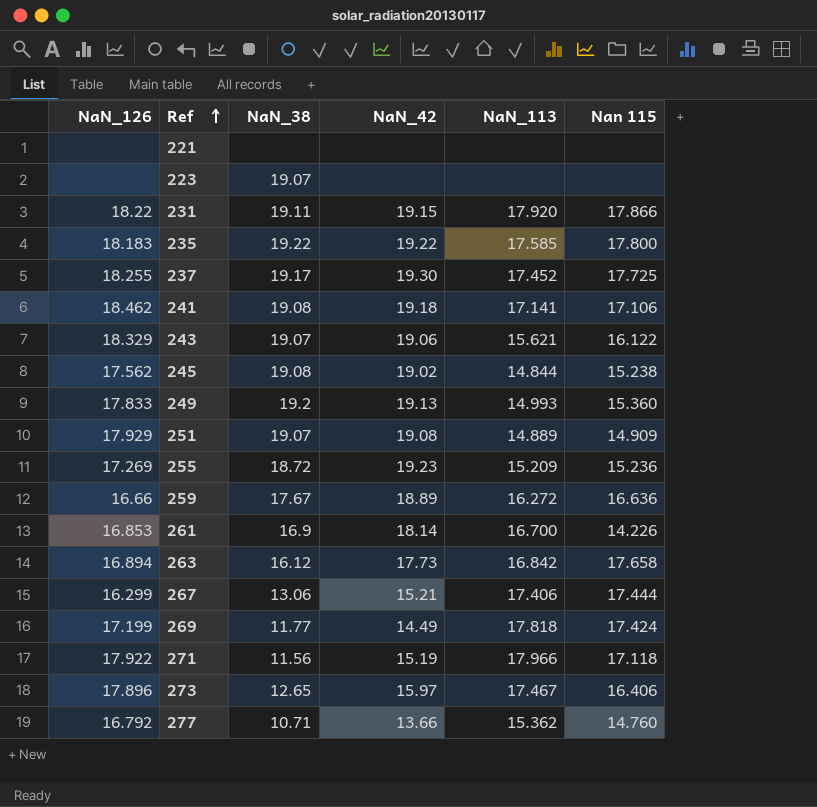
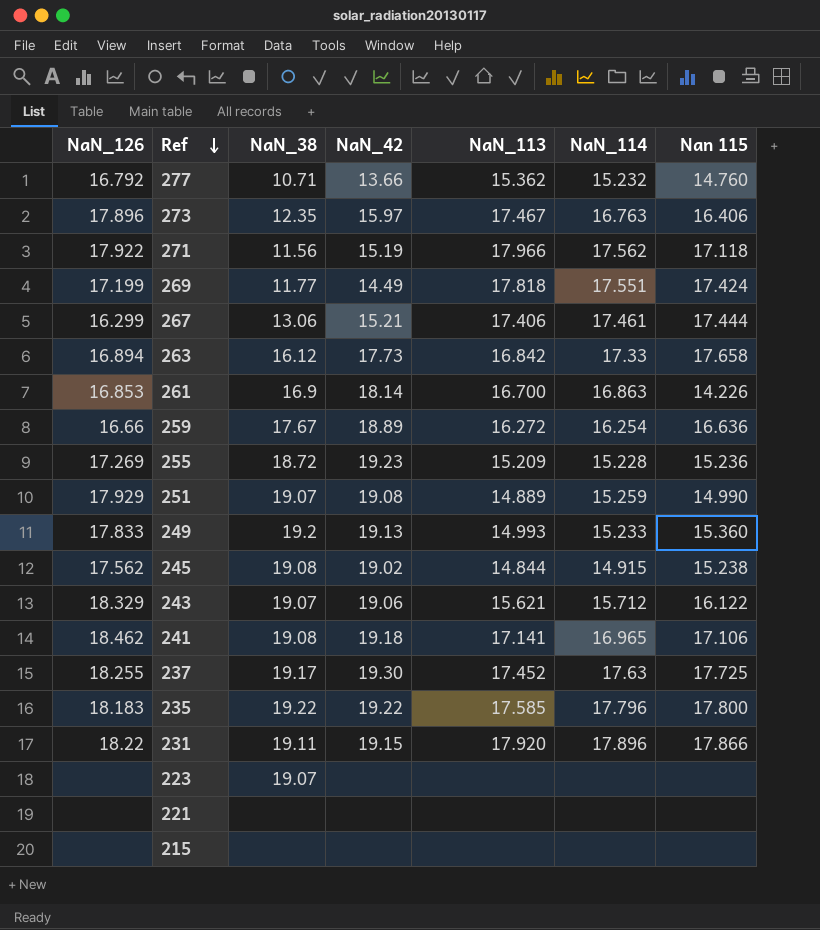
row order: Ref ascending -> Ref descending
column NaN_114 | position: none -> 6
273 | NaN_38: 12.65 -> 12.35
251 | Nan 115: 14.909 -> 14.990
row 215: none -> none | none | none | none | none | none

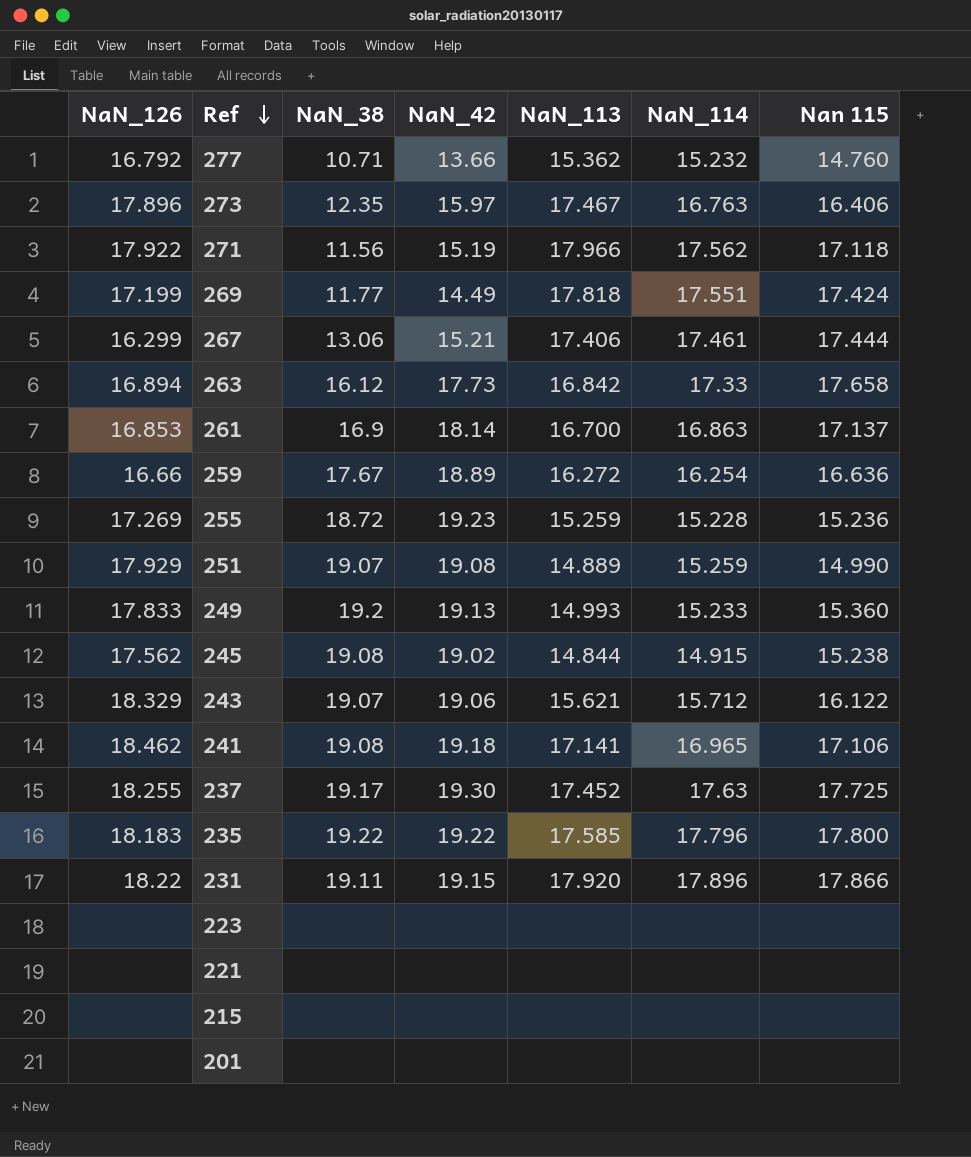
261 | Nan 115: 14.226 -> 17.137
255 | NaN_113: 15.209 -> 15.259
223 | NaN_38: 19.07 -> none
row 201: none -> none | none | none | none | none | none

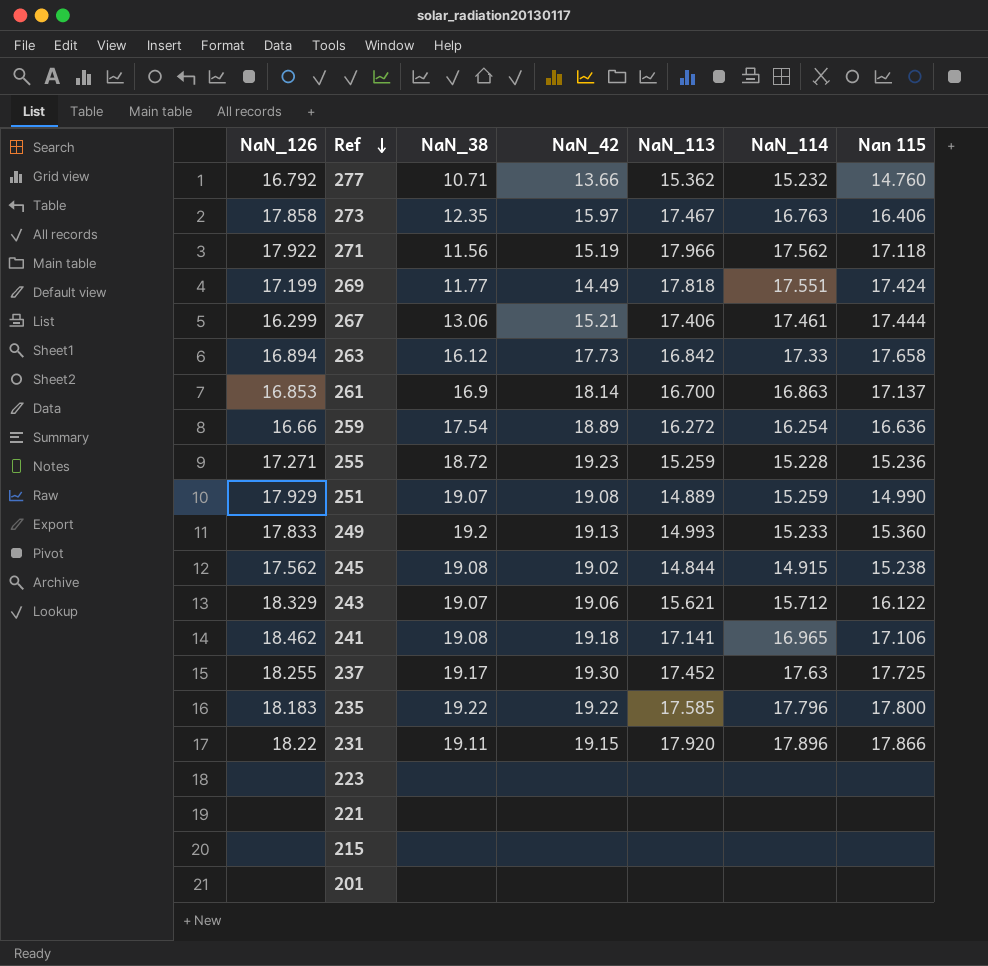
273 | NaN_126: 17.896 -> 17.858
259 | NaN_38: 17.67 -> 17.54
255 | NaN_126: 17.269 -> 17.271

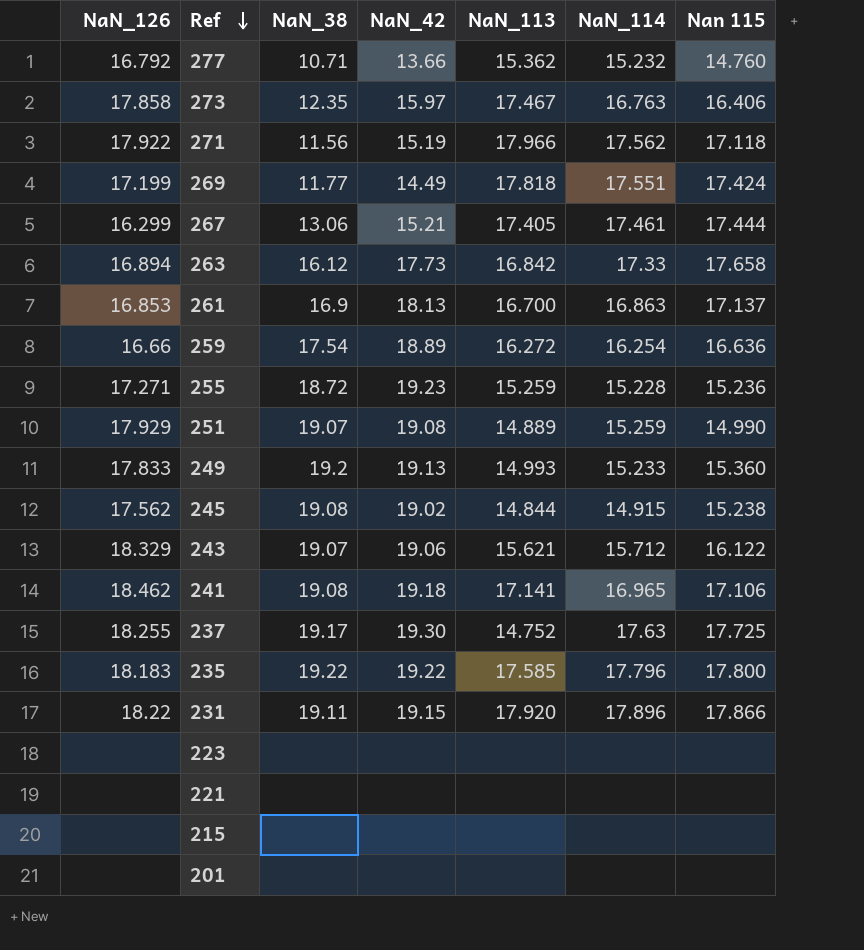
267 | NaN_113: 17.406 -> 17.405
261 | NaN_42: 18.14 -> 18.13
237 | NaN_113: 17.452 -> 14.752

